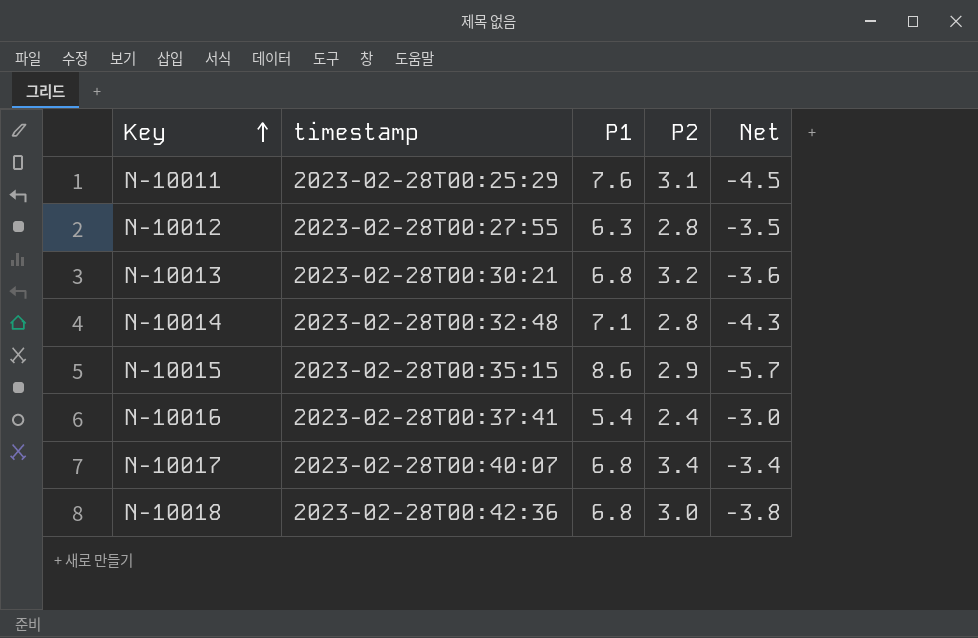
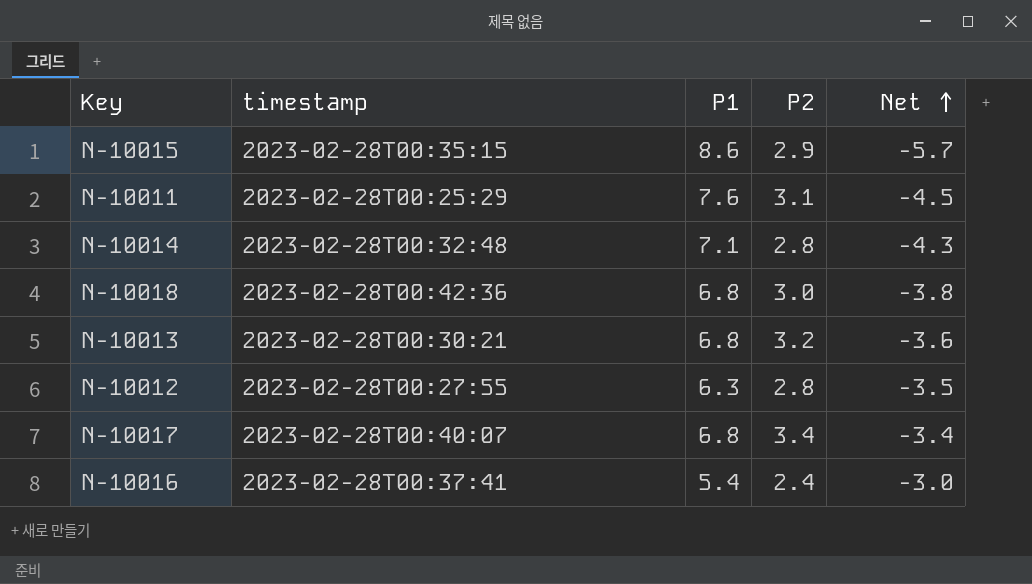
row order: Key ascending -> Net ascending

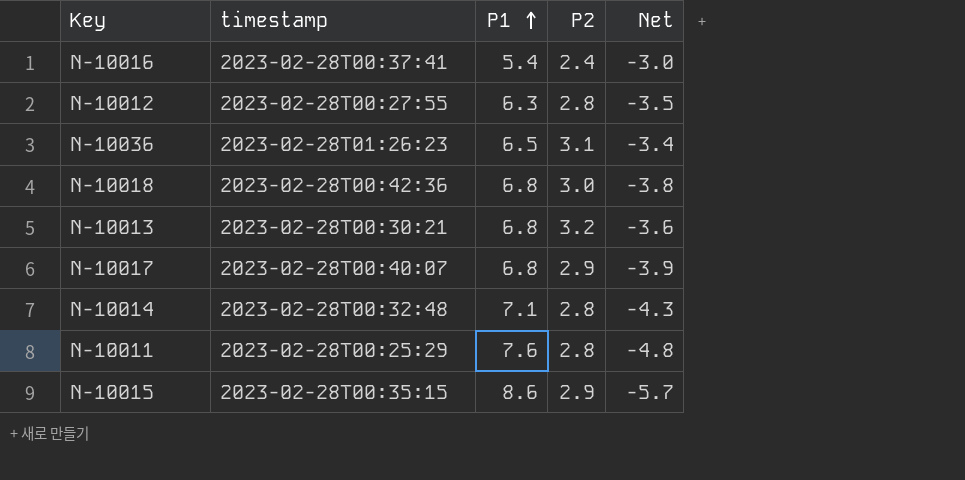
row order: Net ascending -> P1 ascending
row N-10036: none -> 2023-02-28T01:26:23 | 6.5 | 3.1 | -3.4
N-10017 | P2: 3.4 -> 2.9
N-10017 | Net: -3.4 -> -3.9
N-10011 | P2: 3.1 -> 2.8
N-10011 | Net: -4.5 -> -4.8

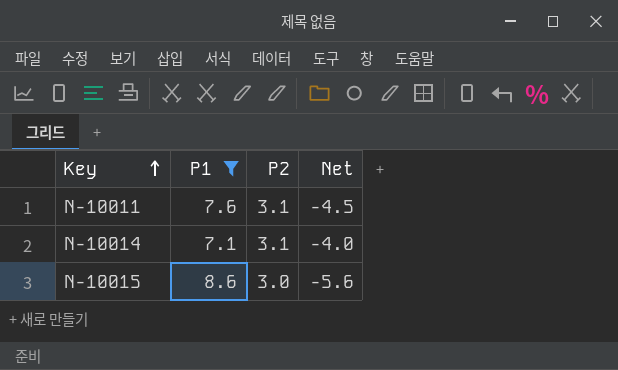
filter: none -> P1 >= 7.1
row order: P1 ascending -> Key ascending
column timestamp | position: 2 -> none
N-10011 | P2: 2.8 -> 3.1
N-10011 | Net: -4.8 -> -4.5
N-10014 | P2: 2.8 -> 3.1
N-10014 | Net: -4.3 -> -4.0
N-10015 | P2: 2.9 -> 3.0
N-10015 | Net: -5.7 -> -5.6

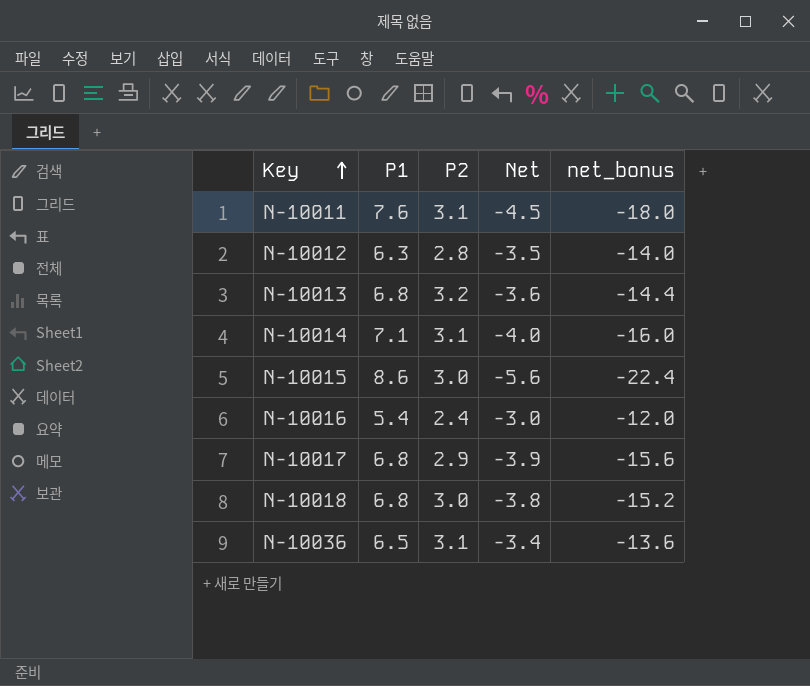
filter: P1 >= 7.1 -> none
column net_bonus | formula: none -> [Net] * 4

